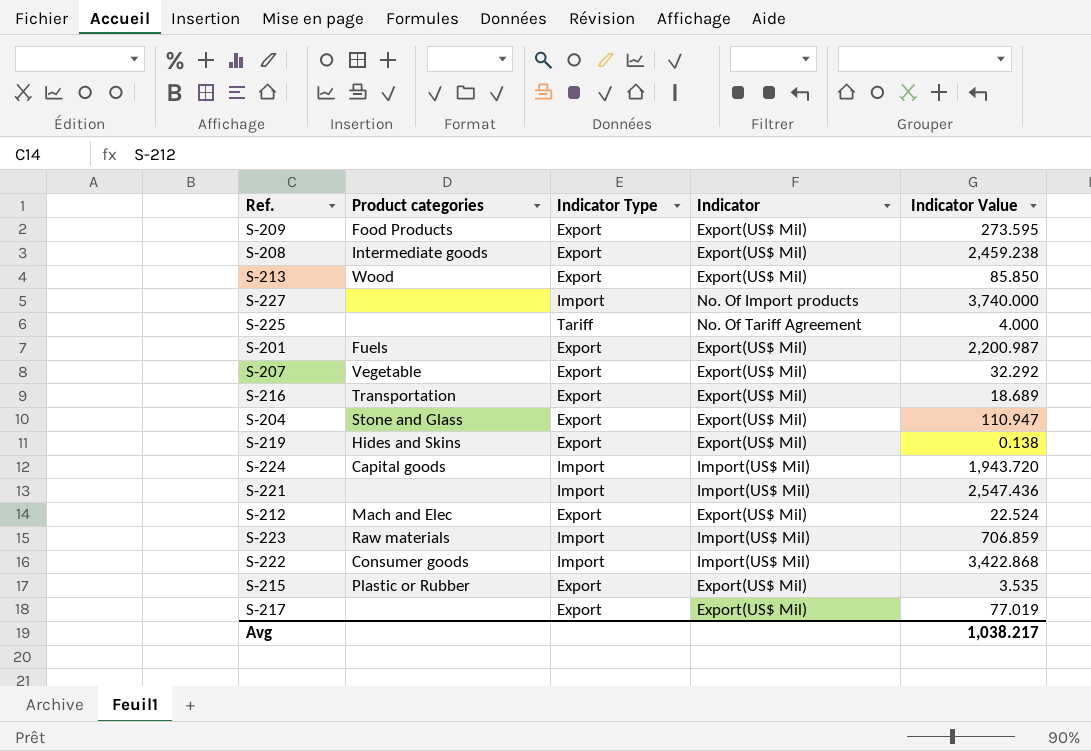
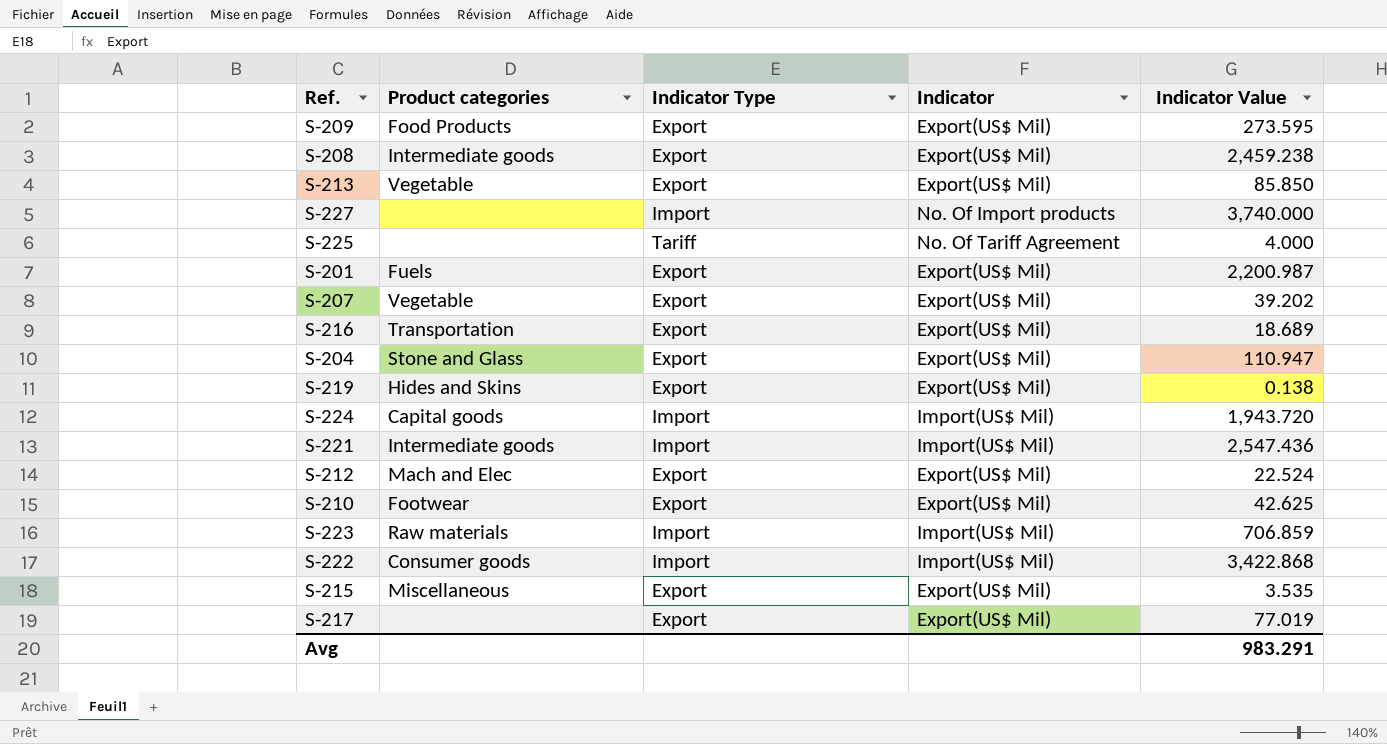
S-213 | Product categories: Wood -> Vegetable
S-207 | Indicator Value: 32.292 -> 39.202
S-221 | Product categories: none -> Intermediate goods
row S-210: none -> Footwear | Export | Export(US$ Mil) | 42.625
S-215 | Product categories: Plastic or Rubber -> Miscellaneous
Avg | Indicator Value: 1,038.217 -> 983.291

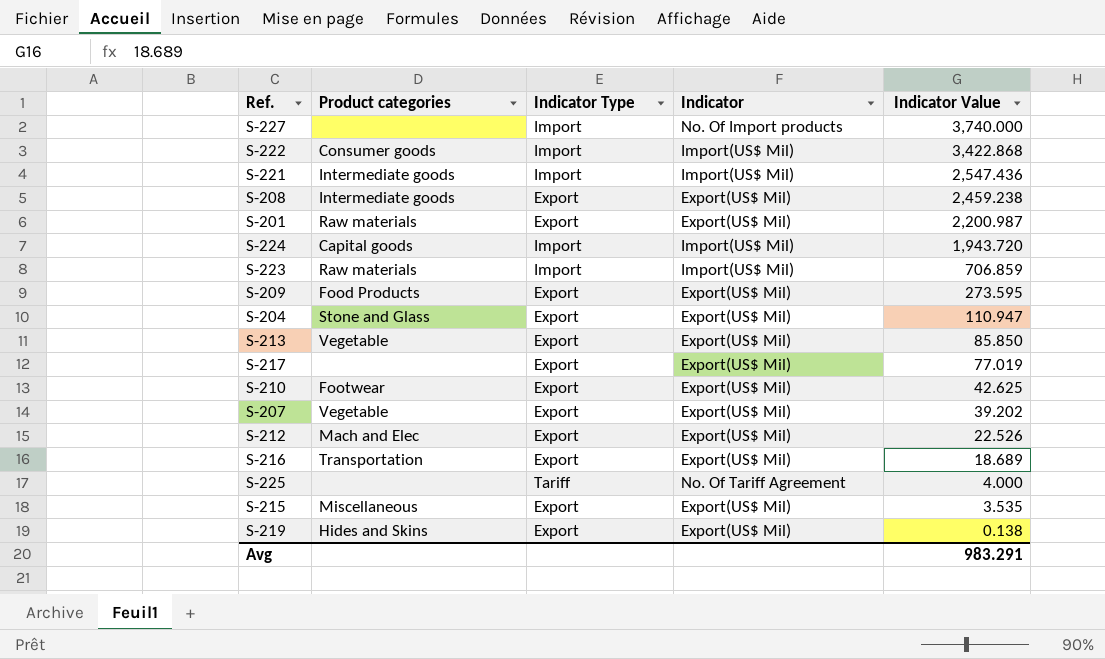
row order: none -> Indicator Value descending
S-201 | Product categories: Fuels -> Raw materials
S-212 | Indicator Value: 22.524 -> 22.526

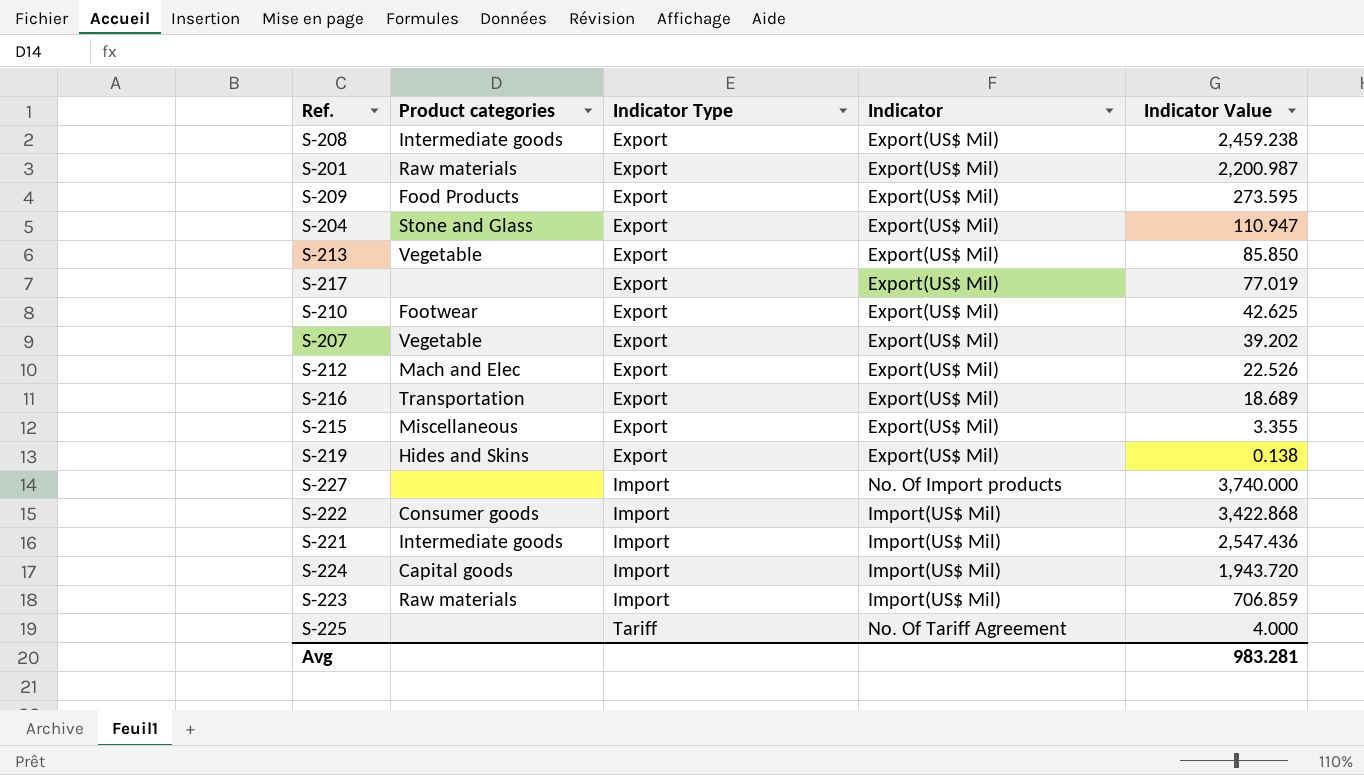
row order: Indicator Value descending -> Indicator Type ascending
S-215 | Indicator Value: 3.535 -> 3.355
Avg | Indicator Value: 983.291 -> 983.281

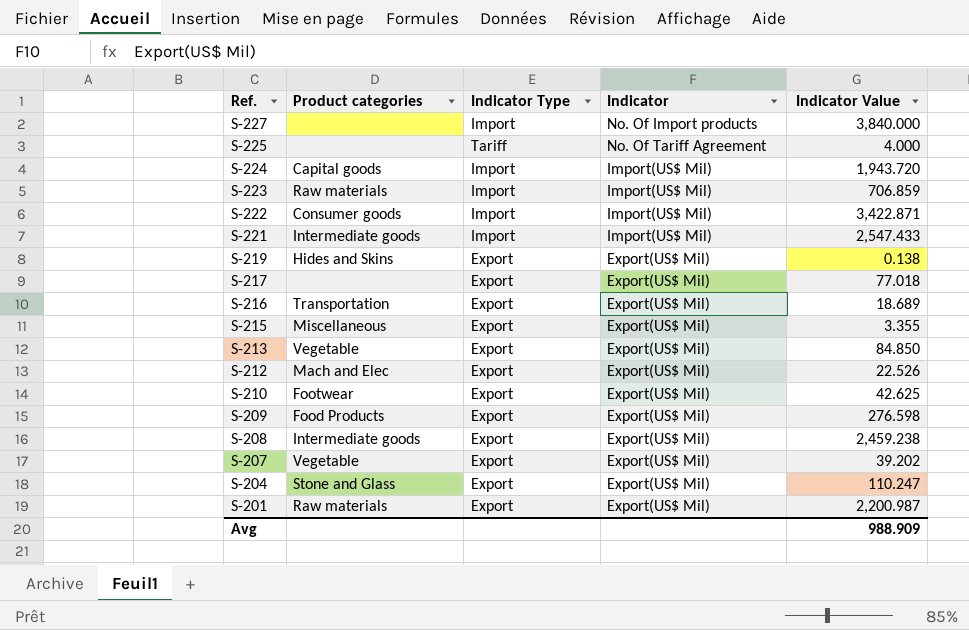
row order: Indicator Type ascending -> Ref. descending
S-227 | Indicator Value: 3,740.000 -> 3,840.000
S-222 | Indicator Value: 3,422.868 -> 3,422.871
S-221 | Indicator Value: 2,547.436 -> 2,547.433
S-217 | Indicator Value: 77.019 -> 77.018
S-213 | Indicator Value: 85.850 -> 84.850
S-209 | Indicator Value: 273.595 -> 276.598
S-204 | Indicator Value: 110.947 -> 110.247
Avg | Indicator Value: 983.281 -> 988.909

